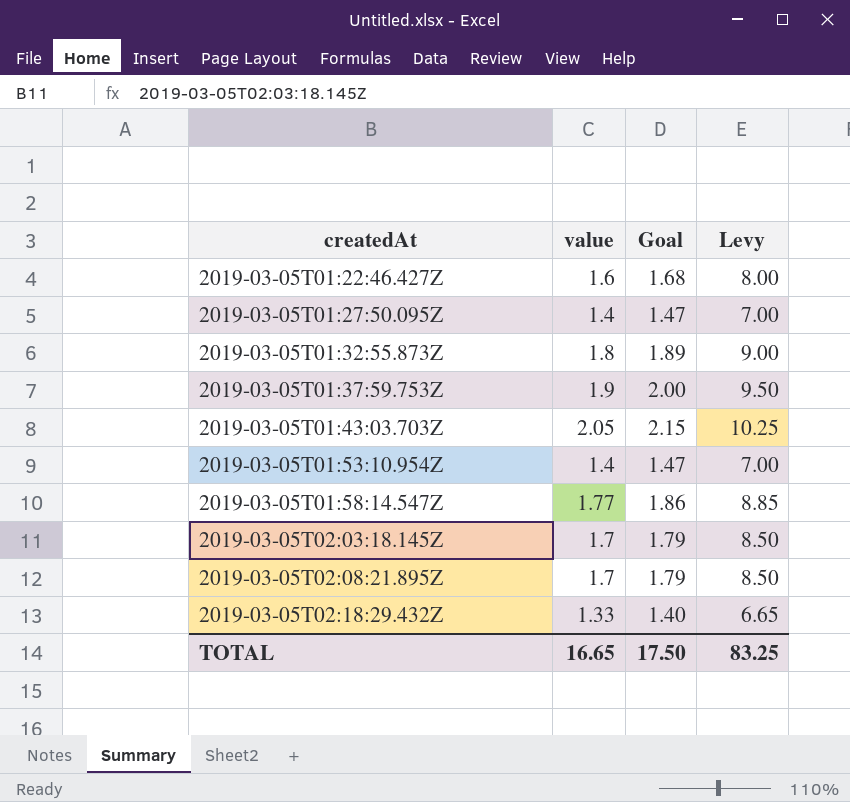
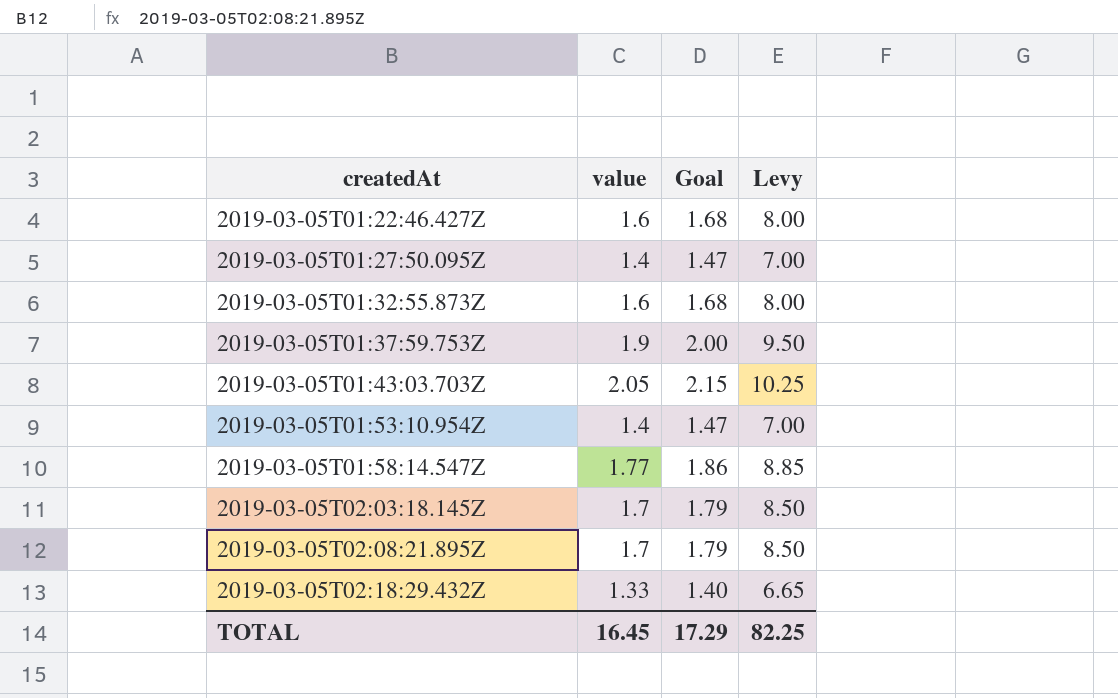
2019-03-05T01:32:55.873Z | value: 1.8 -> 1.6
2019-03-05T01:32:55.873Z | Goal: 1.89 -> 1.68
2019-03-05T01:32:55.873Z | Levy: 9.00 -> 8.00
TOTAL | value: 16.65 -> 16.45
TOTAL | Goal: 17.50 -> 17.29
TOTAL | Levy: 83.25 -> 82.25

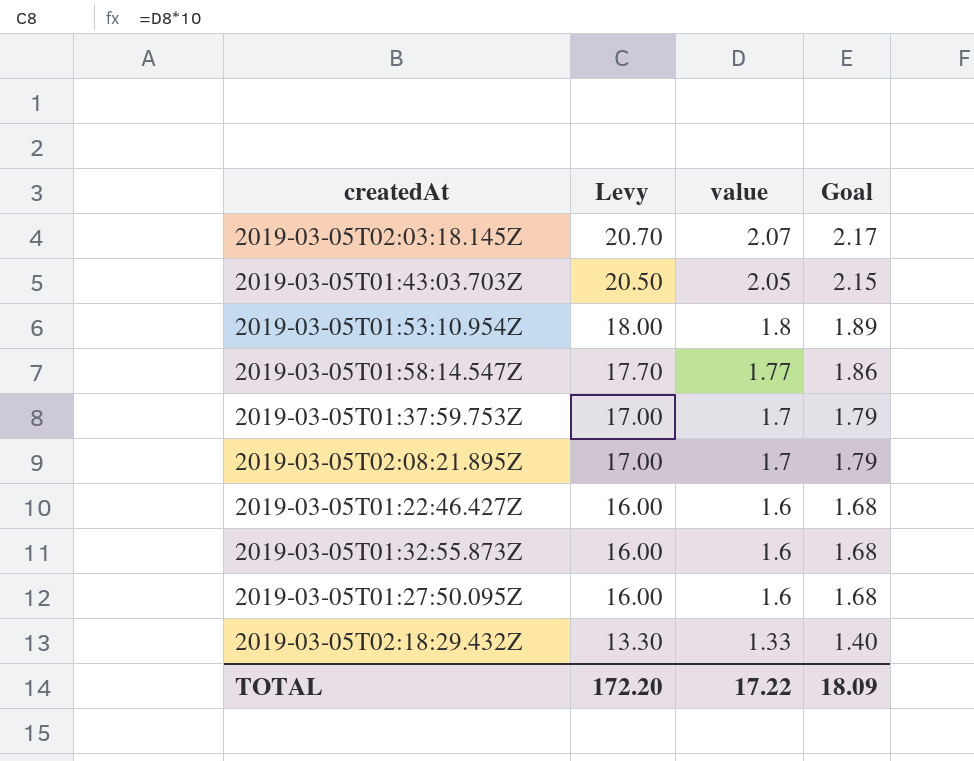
row order: createdAt ascending -> Levy descending
column Levy | formula: [value] * 5 -> [value] * 10
column Levy | position: 4 -> 2
2019-03-05T02:03:18.145Z | value: 1.7 -> 2.07
2019-03-05T02:03:18.145Z | Goal: 1.79 -> 2.17
2019-03-05T01:53:10.954Z | value: 1.4 -> 1.8
2019-03-05T01:53:10.954Z | Goal: 1.47 -> 1.89
2019-03-05T01:37:59.753Z | value: 1.9 -> 1.7
2019-03-05T01:37:59.753Z | Goal: 2.00 -> 1.79
2019-03-05T01:27:50.095Z | value: 1.4 -> 1.6
2019-03-05T01:27:50.095Z | Goal: 1.47 -> 1.68
TOTAL | Levy: 82.25 -> 172.20
TOTAL | value: 16.45 -> 17.22
TOTAL | Goal: 17.29 -> 18.09

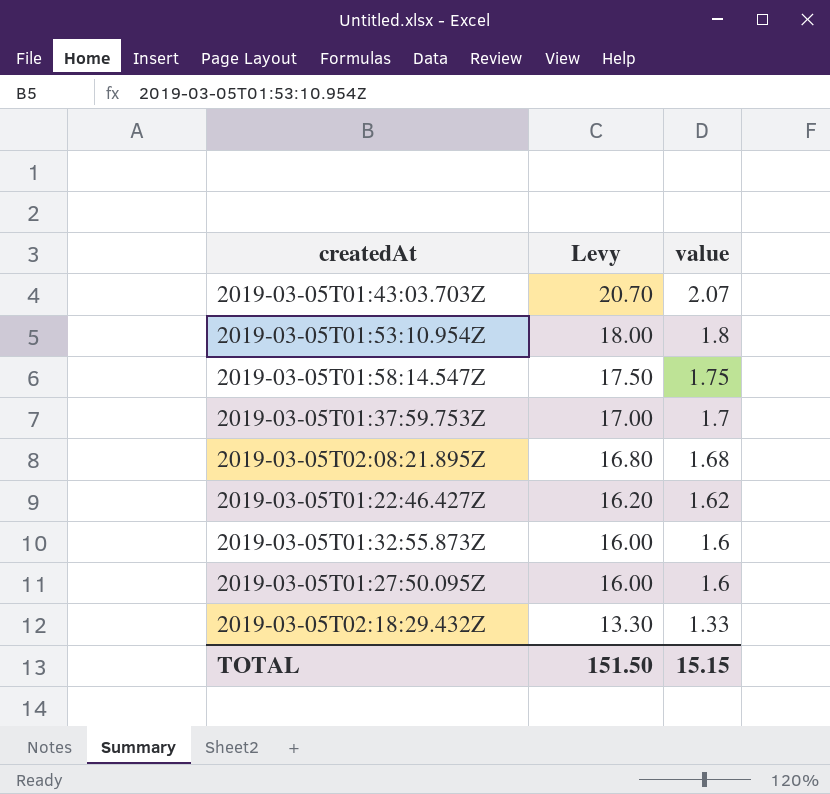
column Goal | formula: [value] * 1.05 -> none
row 2019-03-05T02:03:18.145Z: 20.70 | 2.07 | 2.17 -> none
2019-03-05T01:43:03.703Z | Levy: 20.50 -> 20.70
2019-03-05T01:43:03.703Z | value: 2.05 -> 2.07
2019-03-05T01:58:14.547Z | Levy: 17.70 -> 17.50
2019-03-05T01:58:14.547Z | value: 1.77 -> 1.75
2019-03-05T02:08:21.895Z | Levy: 17.00 -> 16.80
2019-03-05T02:08:21.895Z | value: 1.7 -> 1.68
2019-03-05T01:22:46.427Z | Levy: 16.00 -> 16.20
2019-03-05T01:22:46.427Z | value: 1.6 -> 1.62
TOTAL | Levy: 172.20 -> 151.50
TOTAL | value: 17.22 -> 15.15

